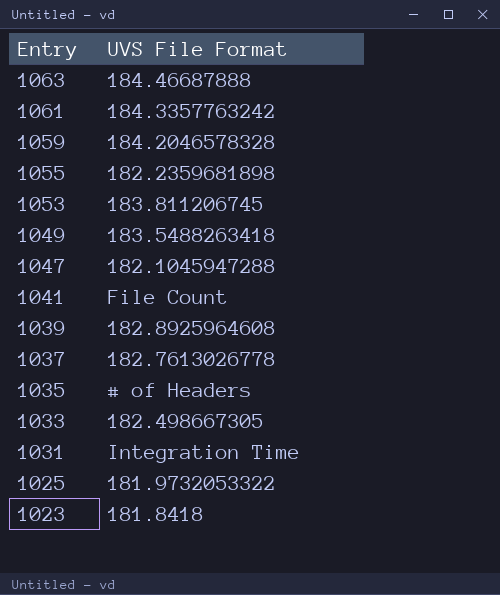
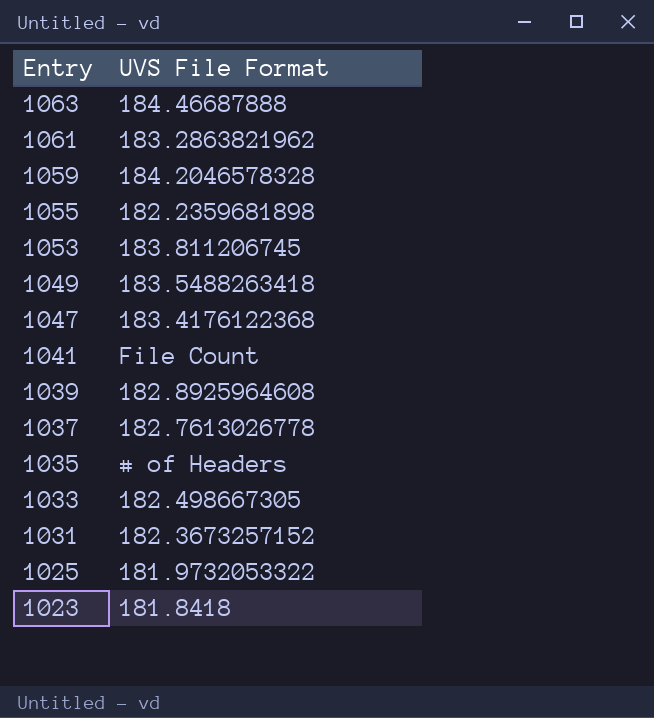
1061 | UVS File Format: 184.3357763242 -> 183.2863821962
1047 | UVS File Format: 182.1045947288 -> 183.4176122368
1031 | UVS File Format: Integration Time -> 182.3673257152

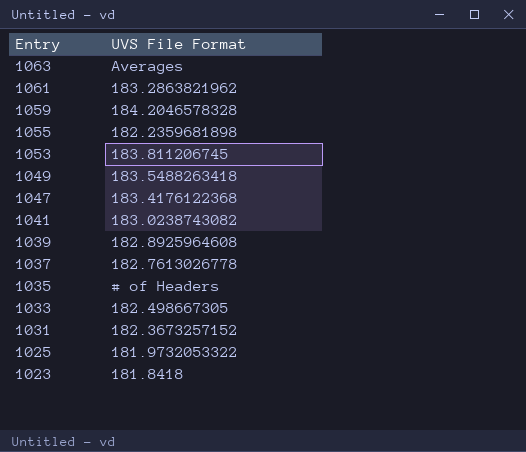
1063 | UVS File Format: 184.46687888 -> Averages
1041 | UVS File Format: File Count -> 183.0238743082

